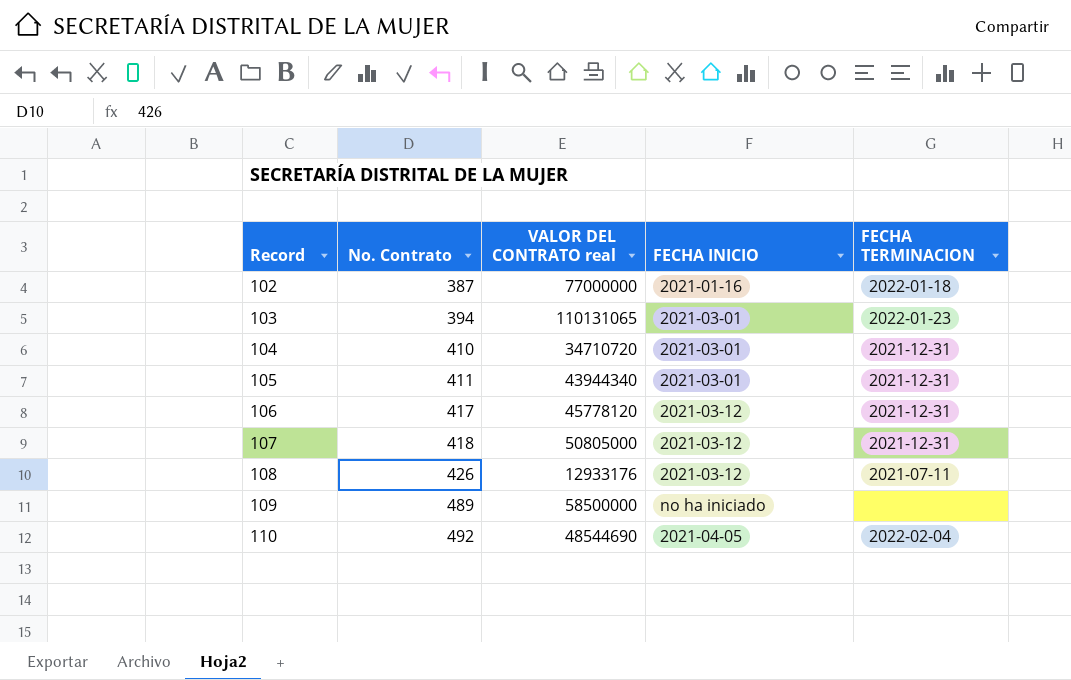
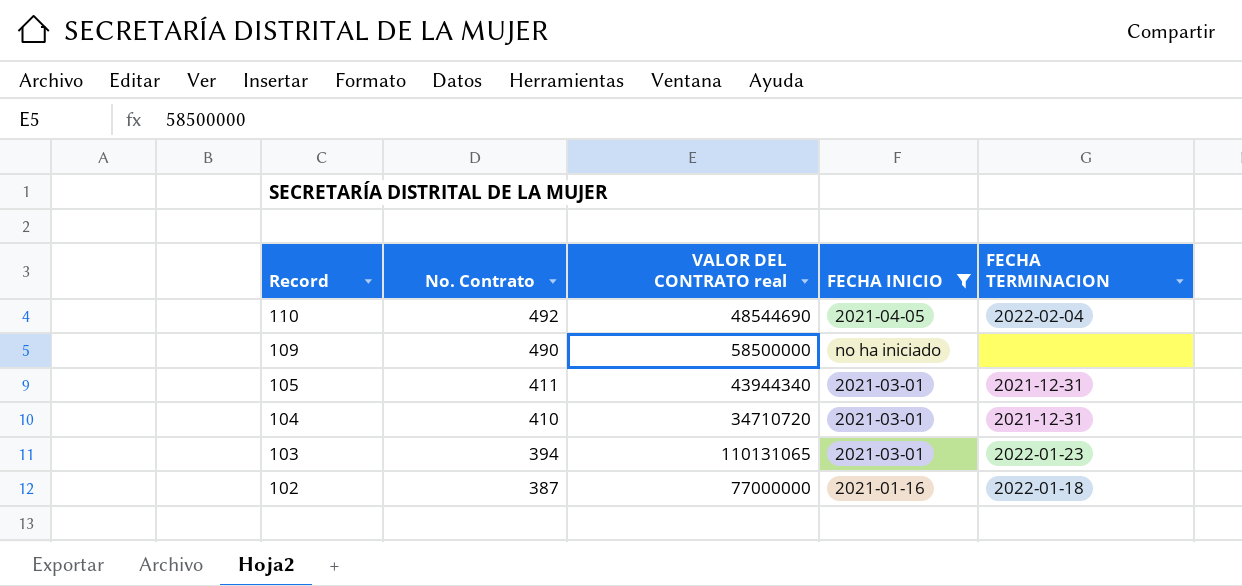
filter: none -> FECHA INICIO != 2021-03-12
row order: Record ascending -> Record descending
109 | No. Contrato: 489 -> 490

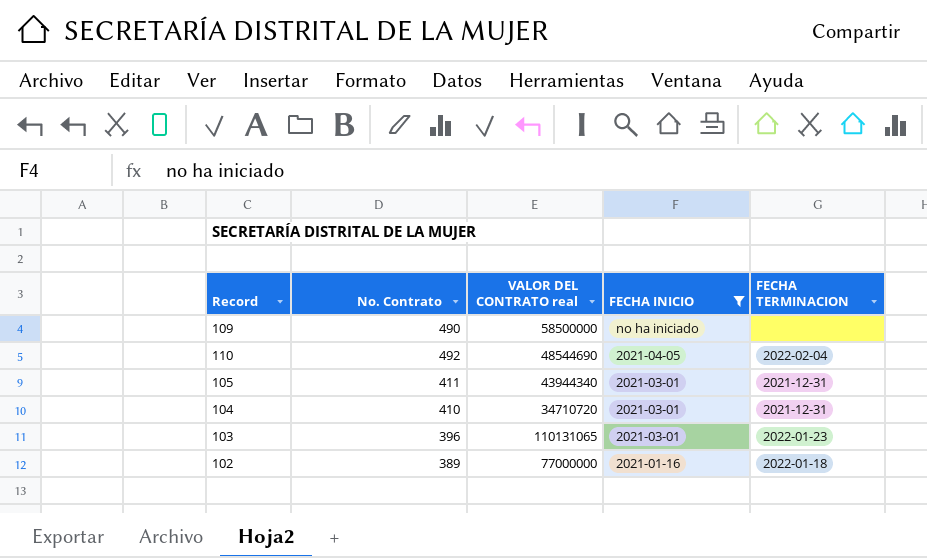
row order: Record descending -> FECHA INICIO descending
103 | No. Contrato: 394 -> 396
102 | No. Contrato: 387 -> 389

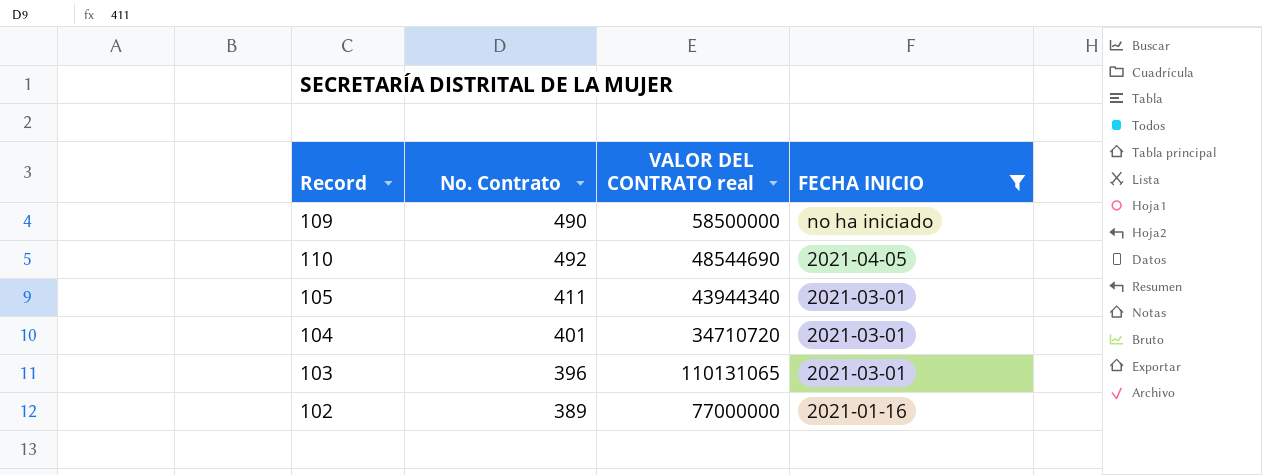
column FECHA TERMINACION | position: 5 -> none
104 | No. Contrato: 410 -> 401

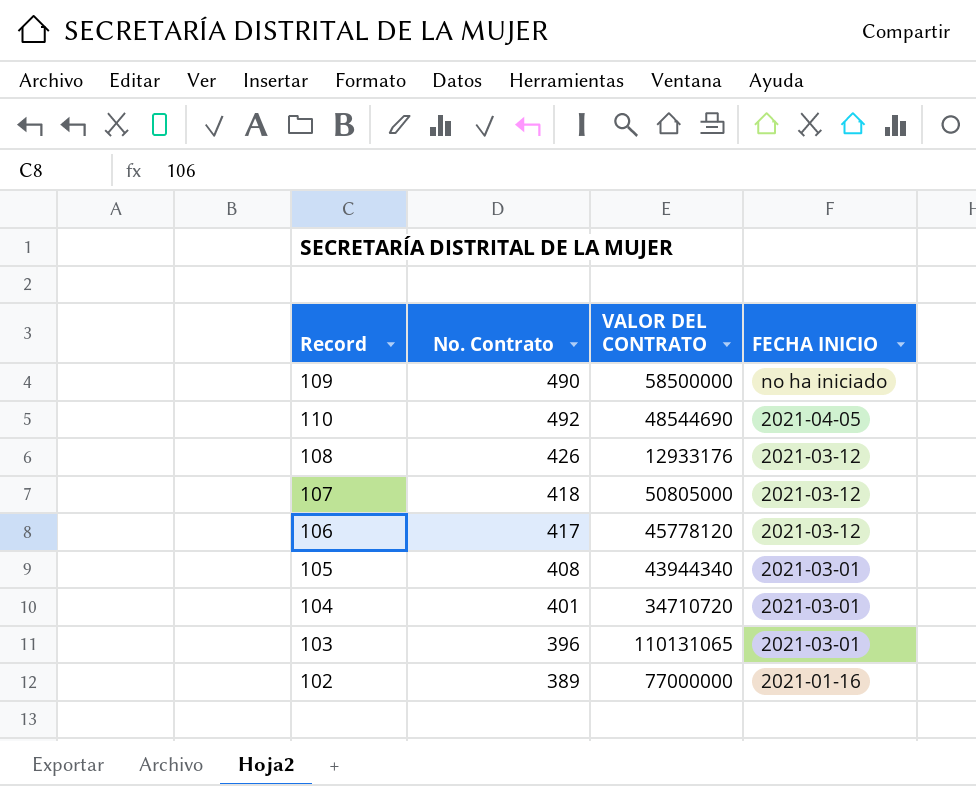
filter: FECHA INICIO != 2021-03-12 -> none
column name: VALOR DEL CONTRATO real -> VALOR DEL CONTRATO
105 | No. Contrato: 411 -> 408

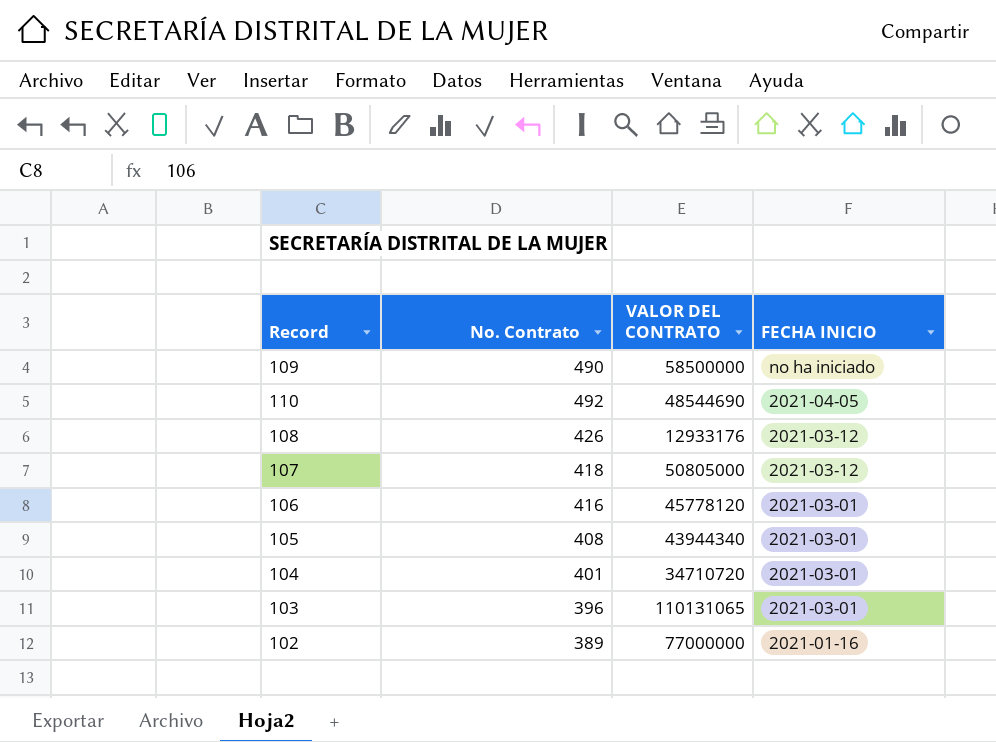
106 | No. Contrato: 417 -> 416
106 | FECHA INICIO: 2021-03-12 -> 2021-03-01

